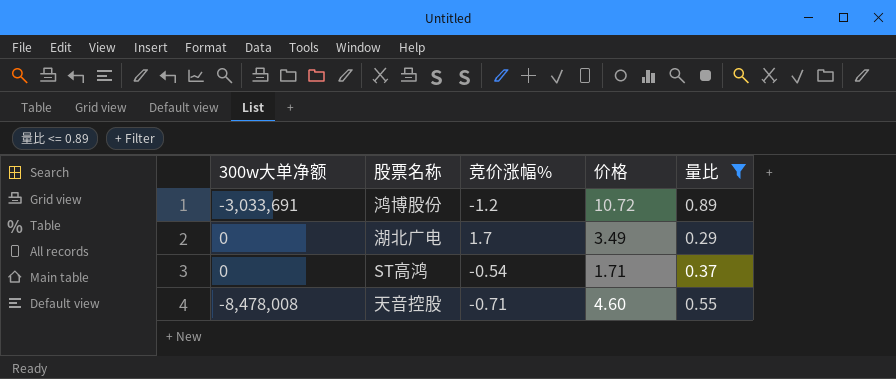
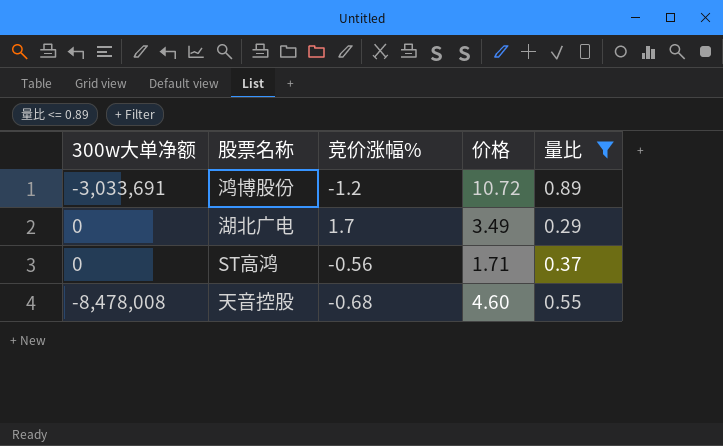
ST高鸿 | 竞价涨幅%: -0.54 -> -0.56
天音控股 | 竞价涨幅%: -0.71 -> -0.68

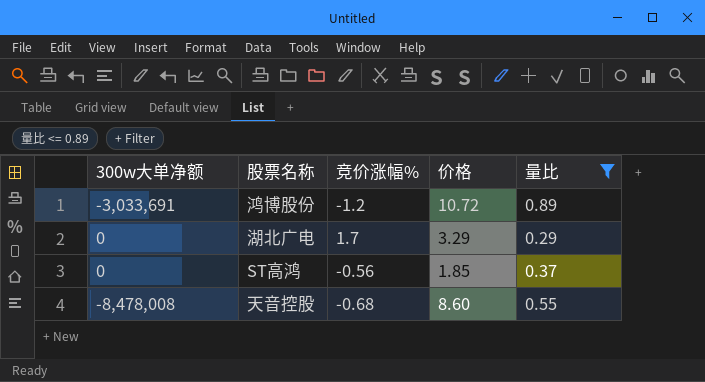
湖北广电 | 价格: 3.49 -> 3.29
ST高鸿 | 价格: 1.71 -> 1.85
天音控股 | 价格: 4.60 -> 8.60

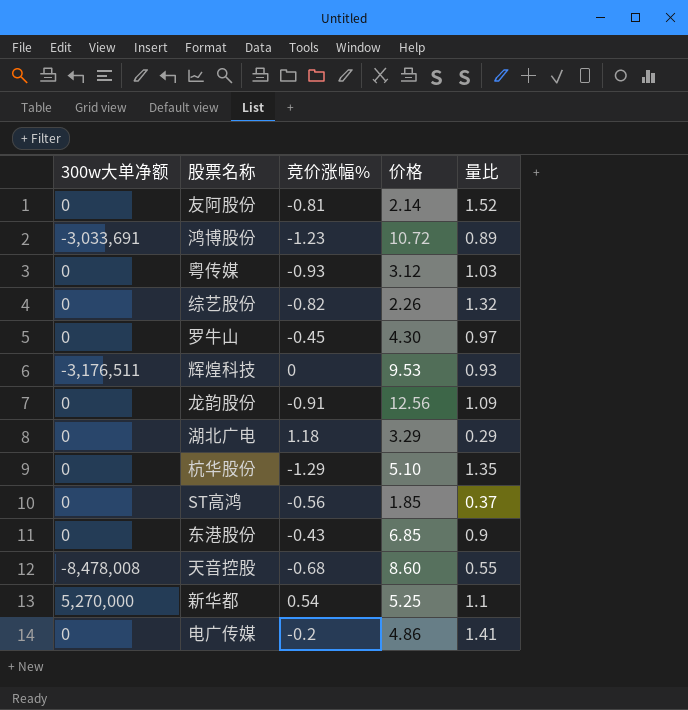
filter: 量比 <= 0.89 -> none
鸿博股份 | 竞价涨幅%: -1.2 -> -1.23
湖北广电 | 竞价涨幅%: 1.7 -> 1.18

